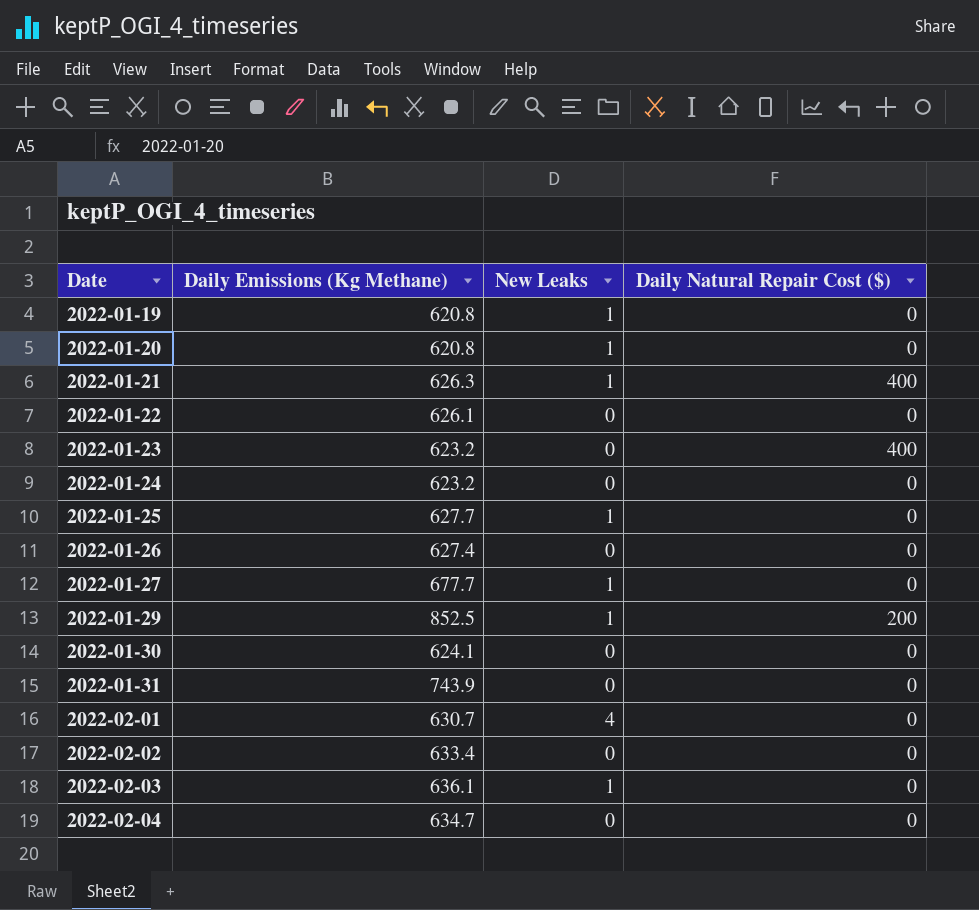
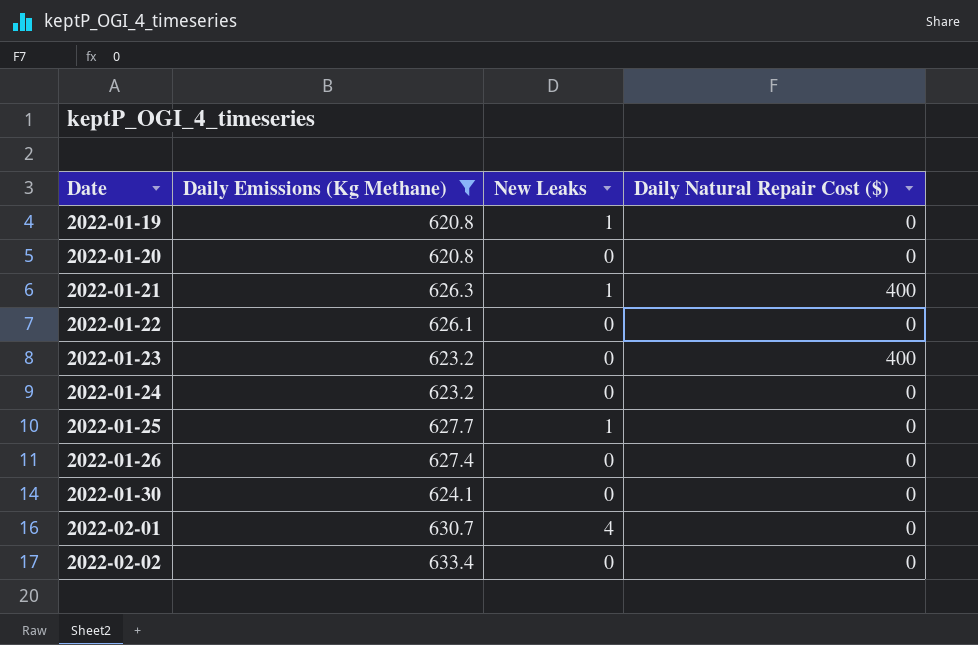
filter: none -> Daily Emissions (Kg Methane) <= 633.4
2022-01-20 | New Leaks: 1 -> 0

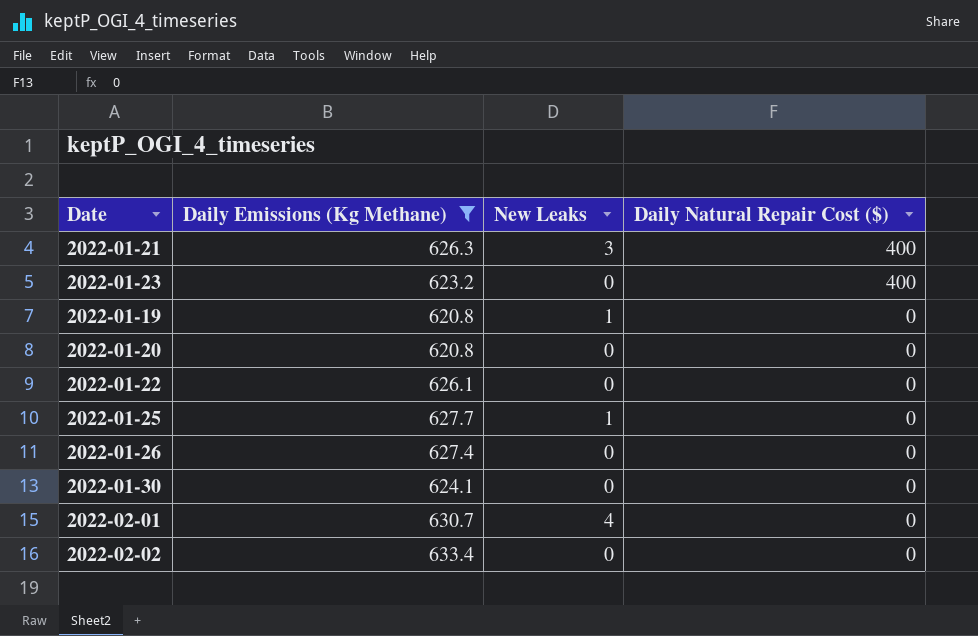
row order: Date ascending -> Daily Natural Repair Cost ($) descending
row 2022-01-24: 623.2 | 0 | 0 -> none
2022-01-21 | New Leaks: 1 -> 3

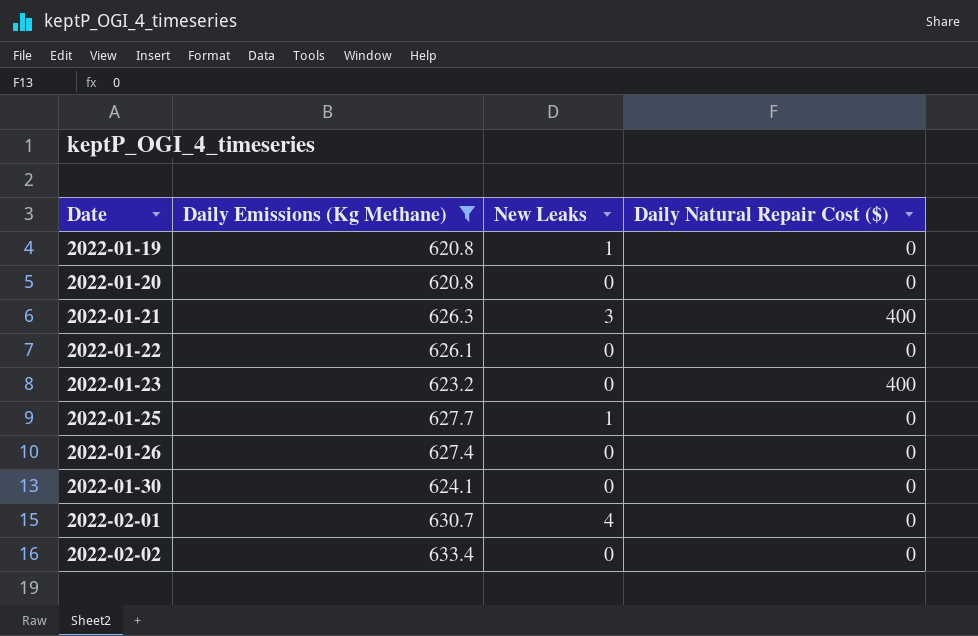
row order: Daily Natural Repair Cost ($) descending -> Date ascending

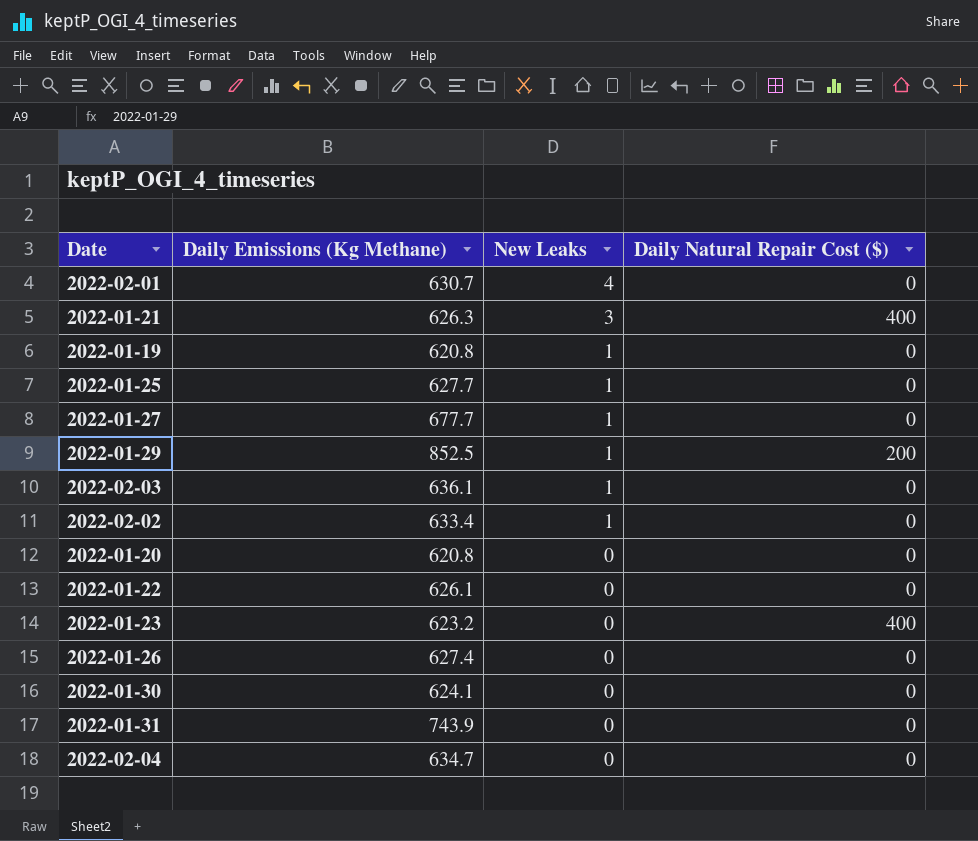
filter: Daily Emissions (Kg Methane) <= 633.4 -> none
row order: Date ascending -> New Leaks descending
2022-02-02 | New Leaks: 0 -> 1

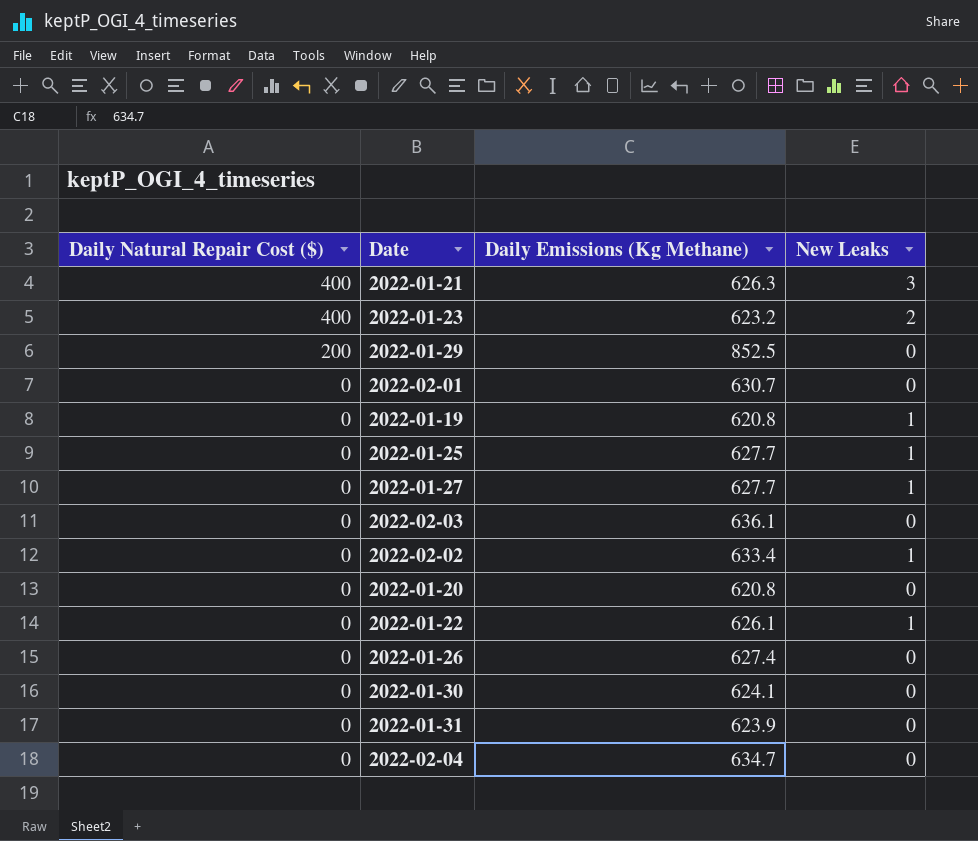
row order: New Leaks descending -> Daily Natural Repair Cost ($) descending
column Daily Natural Repair Cost ($) | position: 4 -> 1
2022-01-23 | New Leaks: 0 -> 2
2022-01-29 | New Leaks: 1 -> 0
2022-02-01 | New Leaks: 4 -> 0
2022-01-27 | Daily Emissions (Kg Methane): 677.7 -> 627.7
2022-02-03 | New Leaks: 1 -> 0
2022-01-22 | New Leaks: 0 -> 1
2022-01-31 | Daily Emissions (Kg Methane): 743.9 -> 623.9

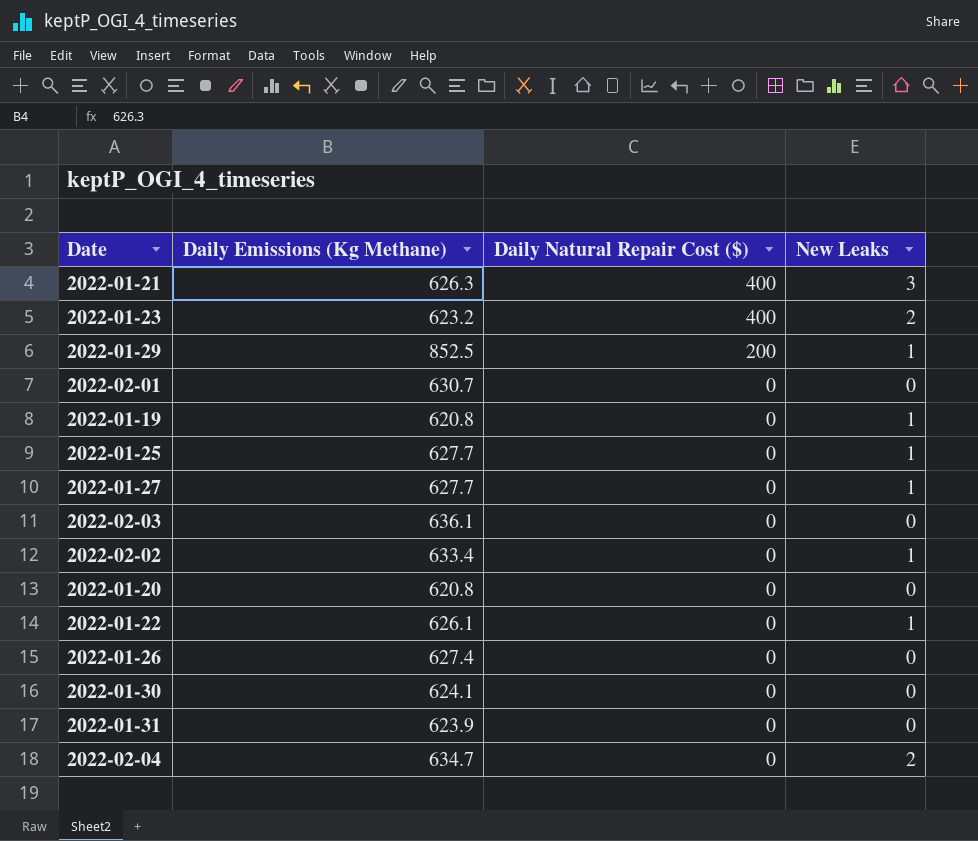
column Daily Natural Repair Cost ($) | position: 1 -> 3
2022-01-29 | New Leaks: 0 -> 1
2022-02-04 | New Leaks: 0 -> 2

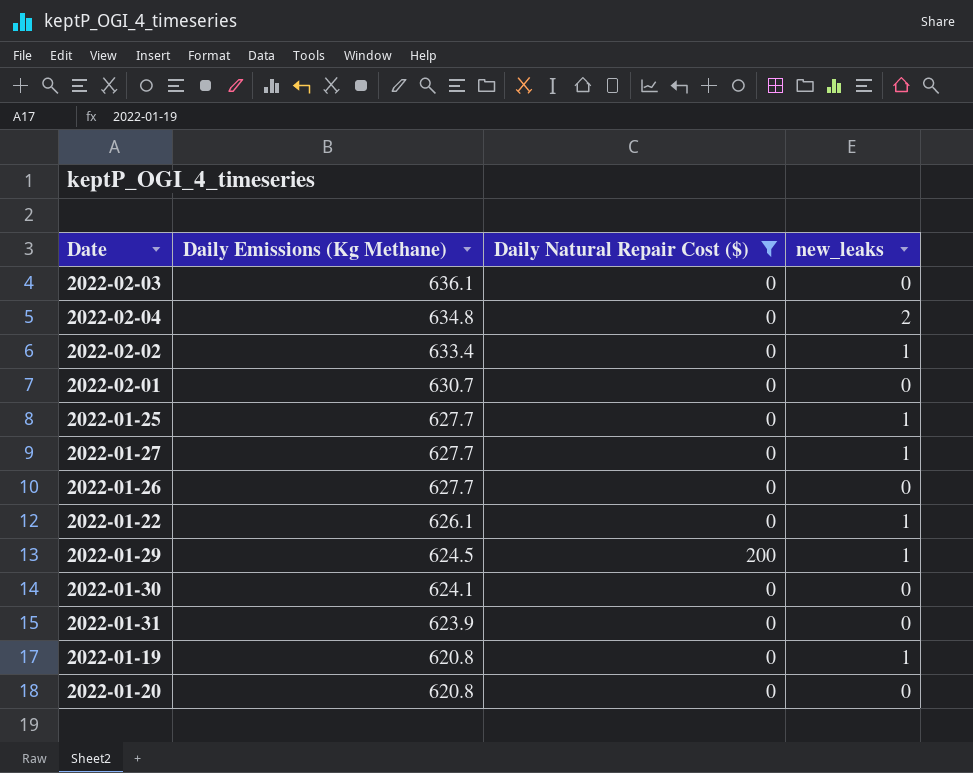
filter: none -> Daily Natural Repair Cost ($) != 400
row order: Daily Natural Repair Cost ($) descending -> Daily Emissions (Kg Methane) descending
column name: New Leaks -> new_leaks
2022-02-04 | Daily Emissions (Kg Methane): 634.7 -> 634.8
2022-01-26 | Daily Emissions (Kg Methane): 627.4 -> 627.7
2022-01-29 | Daily Emissions (Kg Methane): 852.5 -> 624.5

